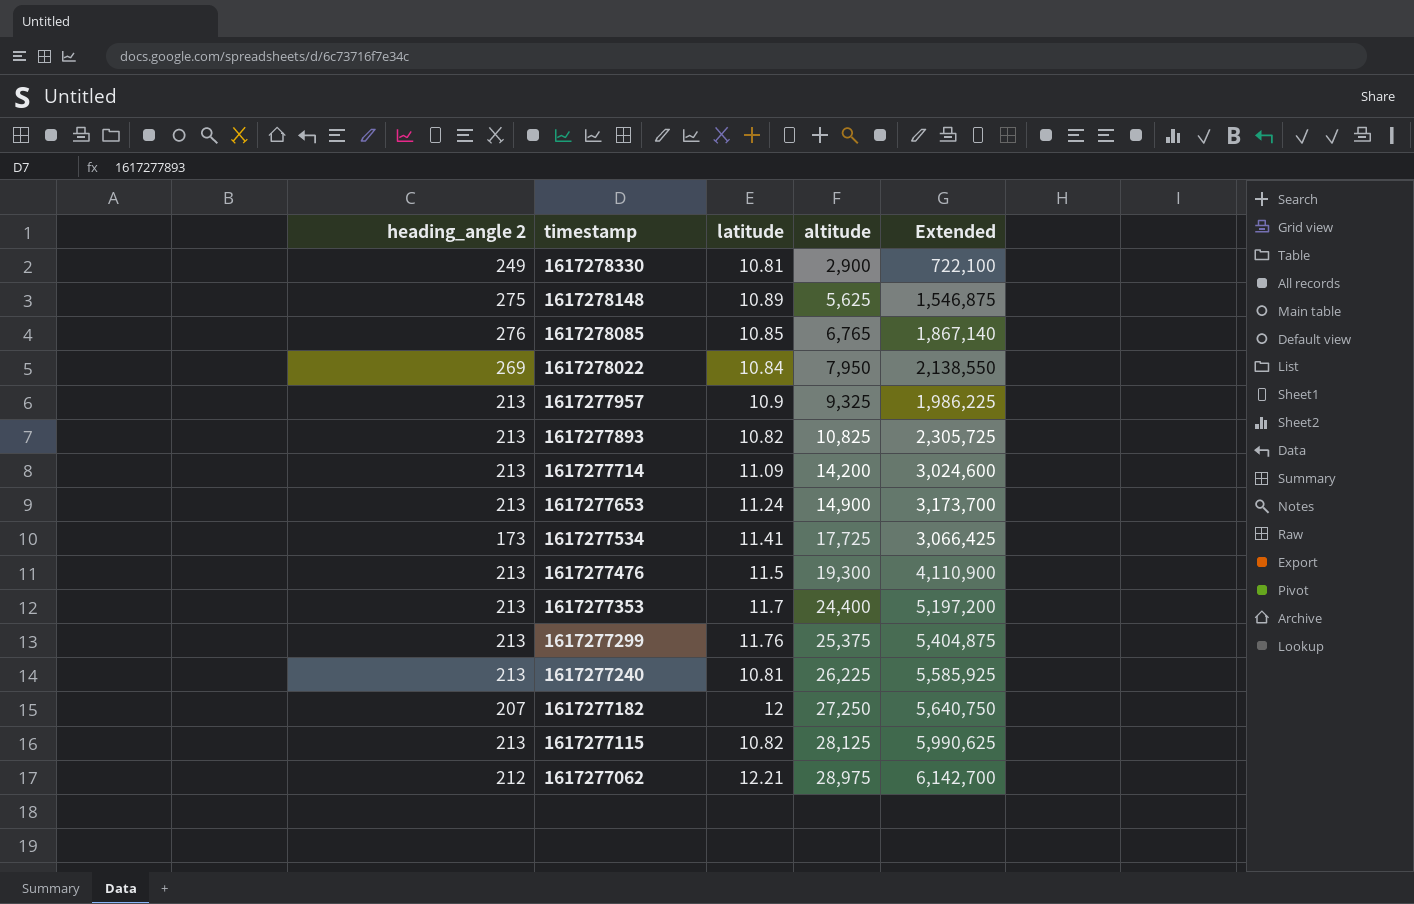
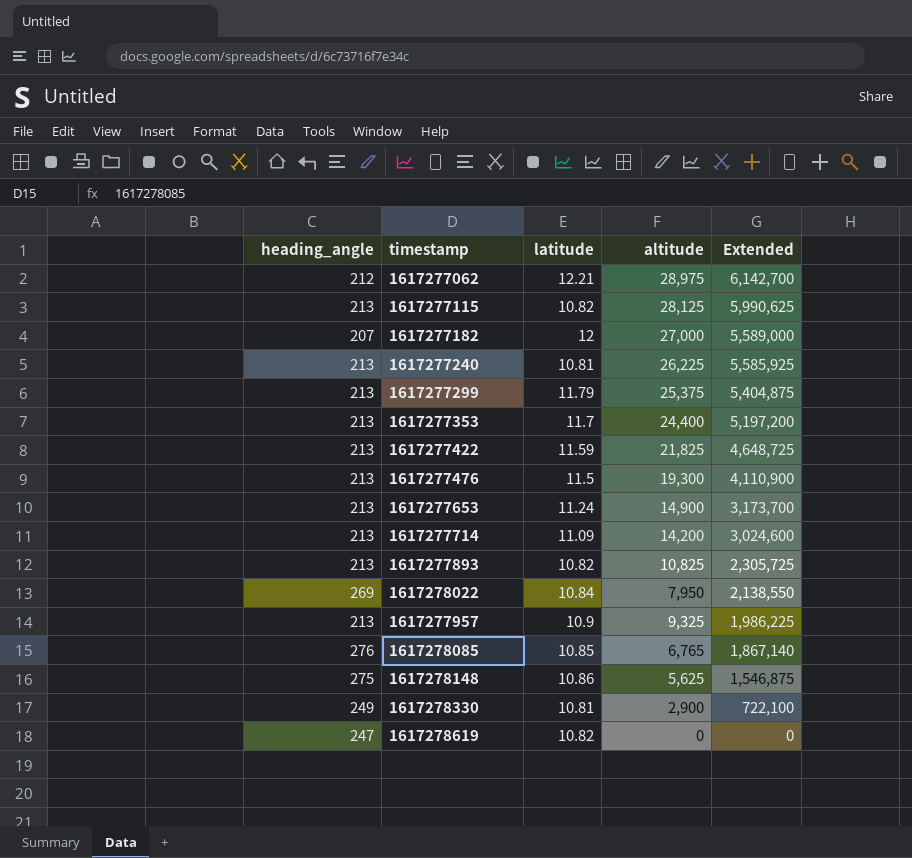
row order: timestamp descending -> Extended descending
column name: heading_angle 2 -> heading_angle
row 1617277534: 173 | 11.41 | 17,725 | 3,066,425 -> none
1617277182 | altitude: 27,250 -> 27,000
1617277182 | Extended: 5,640,750 -> 5,589,000
1617277299 | latitude: 11.76 -> 11.79
row 1617277422: none -> 213 | 11.59 | 21,825 | 4,648,725
1617278148 | latitude: 10.89 -> 10.86
row 1617278619: none -> 247 | 10.82 | 0 | 0

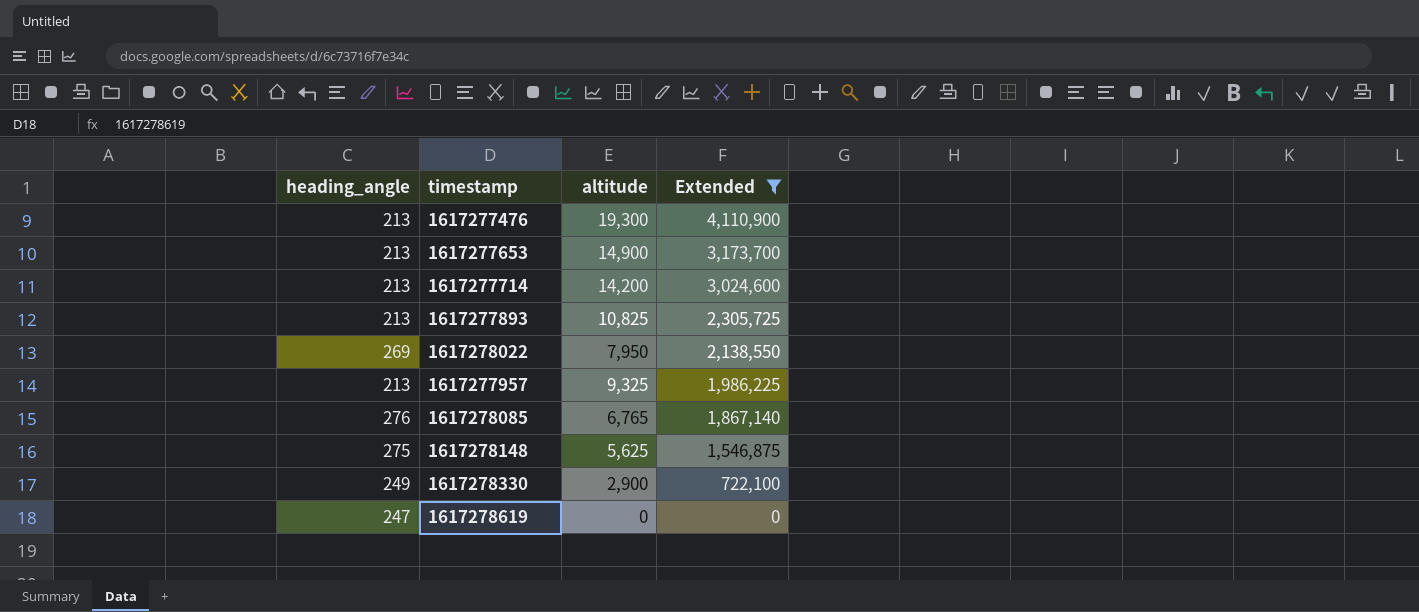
filter: none -> Extended <= 4,110,900
column latitude | position: 3 -> none

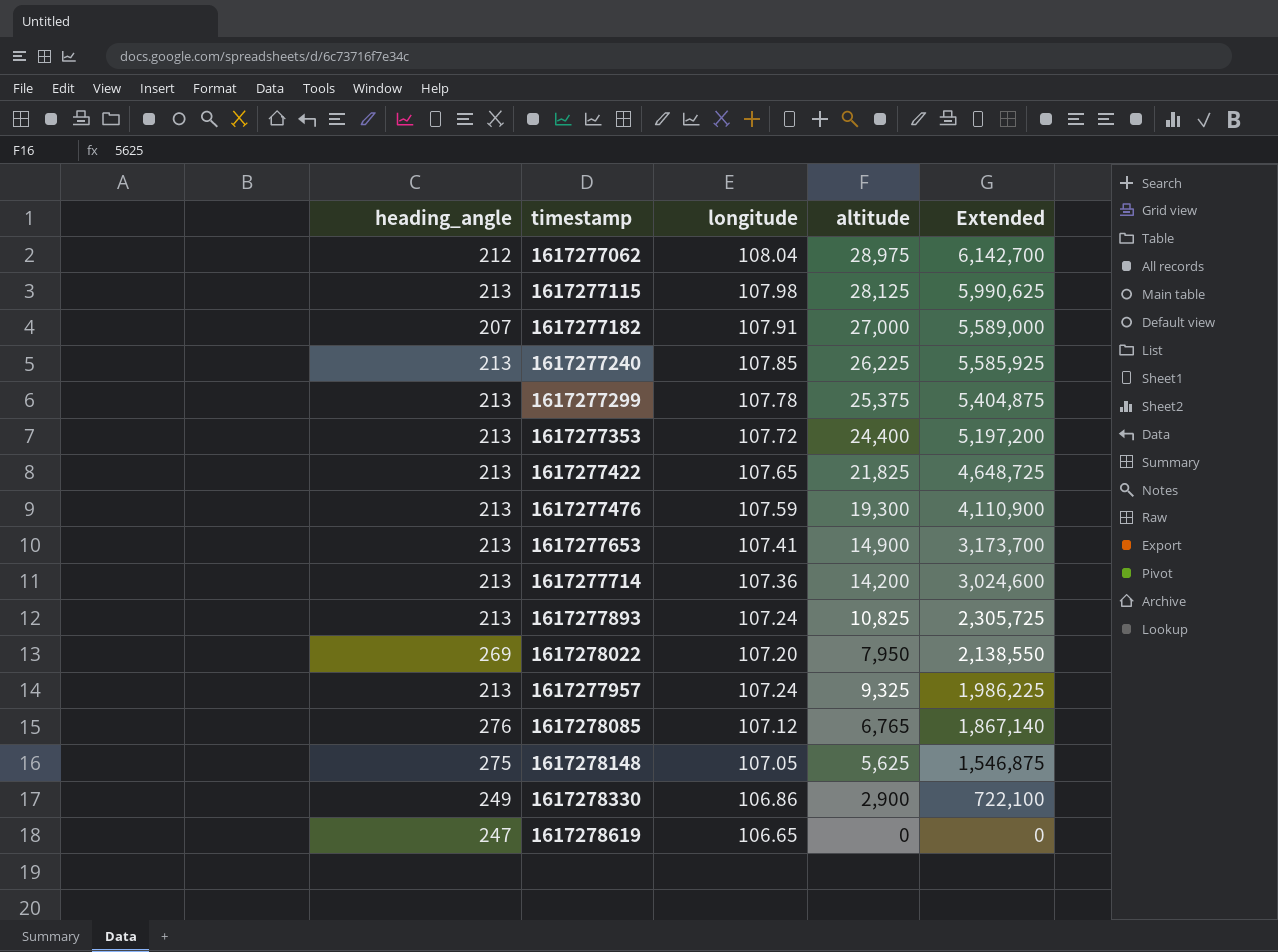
filter: Extended <= 4,110,900 -> none
column longitude | position: none -> 3

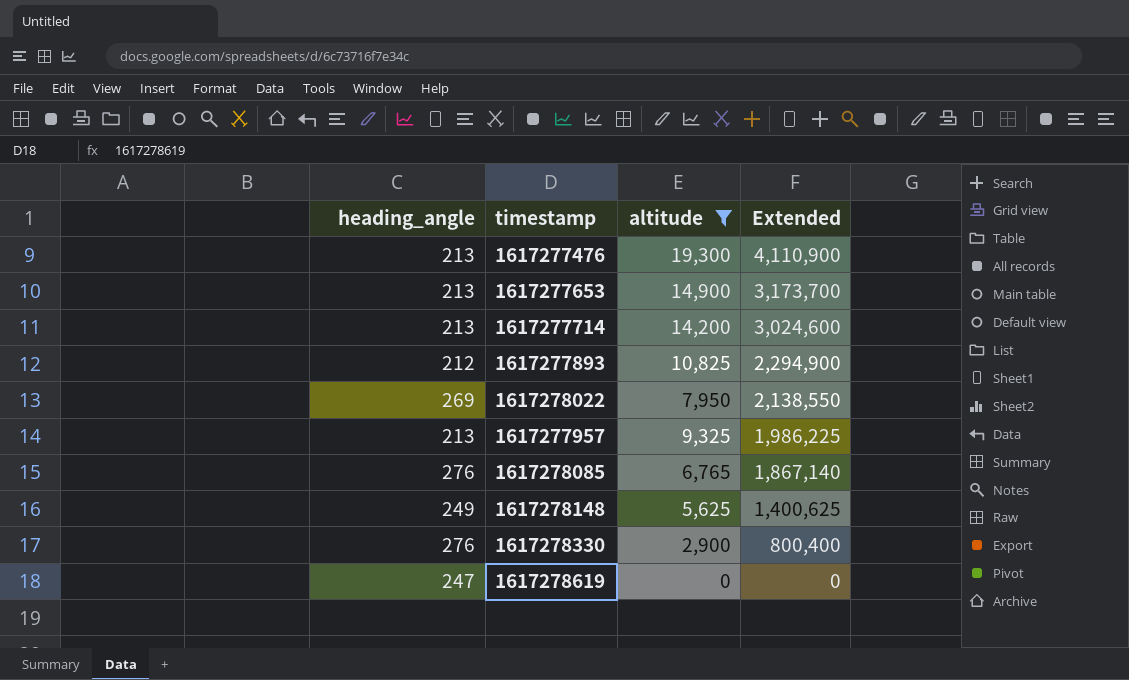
filter: none -> altitude <= 19,300
column longitude | position: 3 -> none
1617277893 | heading_angle: 213 -> 212
1617277893 | Extended: 2,305,725 -> 2,294,900
1617278148 | heading_angle: 275 -> 249
1617278148 | Extended: 1,546,875 -> 1,400,625
1617278330 | heading_angle: 249 -> 276
1617278330 | Extended: 722,100 -> 800,400

